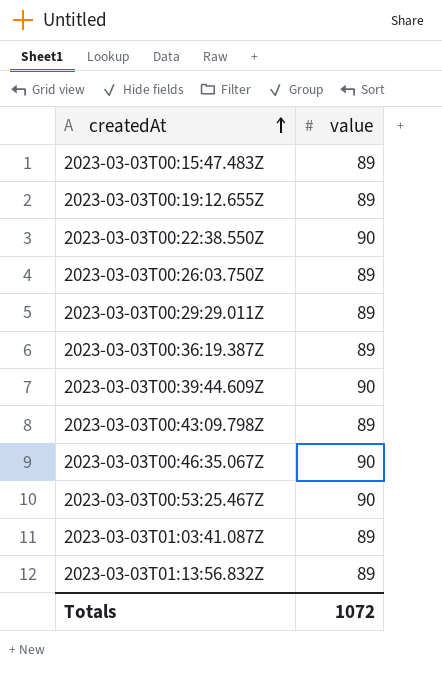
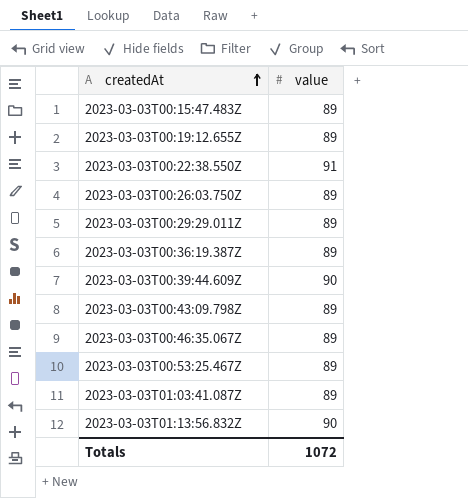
2023-03-03T00:22:38.550Z | value: 90 -> 91
2023-03-03T00:46:35.067Z | value: 90 -> 89
2023-03-03T00:53:25.467Z | value: 90 -> 89
2023-03-03T01:13:56.832Z | value: 89 -> 90

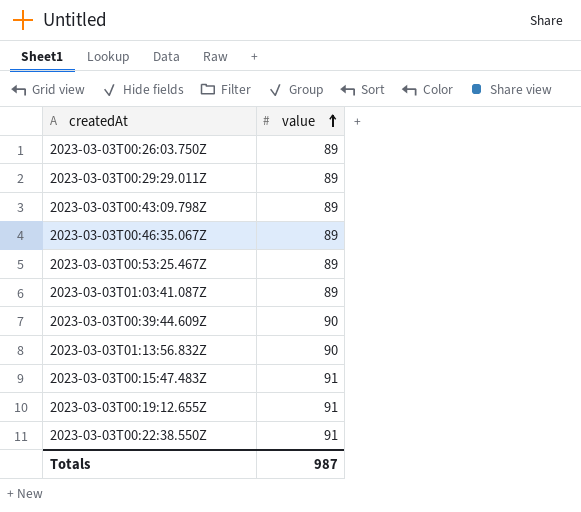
row order: createdAt ascending -> value ascending
row 2023-03-03T00:36:19.387Z: 89 -> none
2023-03-03T00:15:47.483Z | value: 89 -> 91
2023-03-03T00:19:12.655Z | value: 89 -> 91
Totals | value: 1072 -> 987

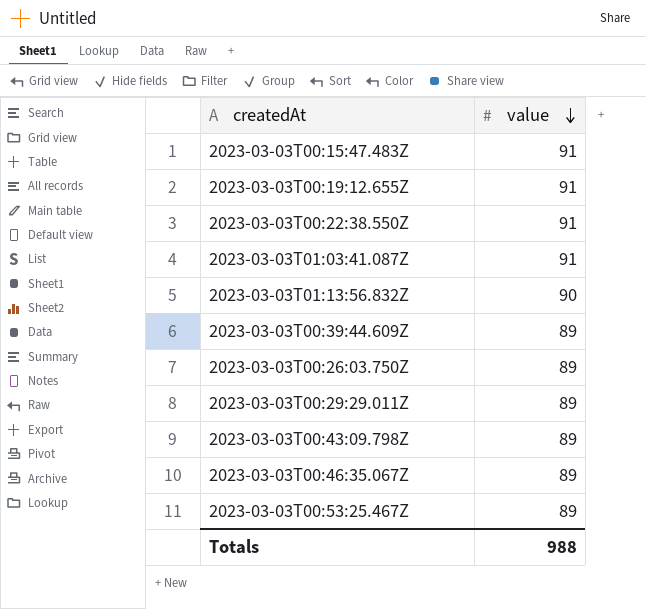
row order: value ascending -> value descending
2023-03-03T01:03:41.087Z | value: 89 -> 91
2023-03-03T00:39:44.609Z | value: 90 -> 89
Totals | value: 987 -> 988

